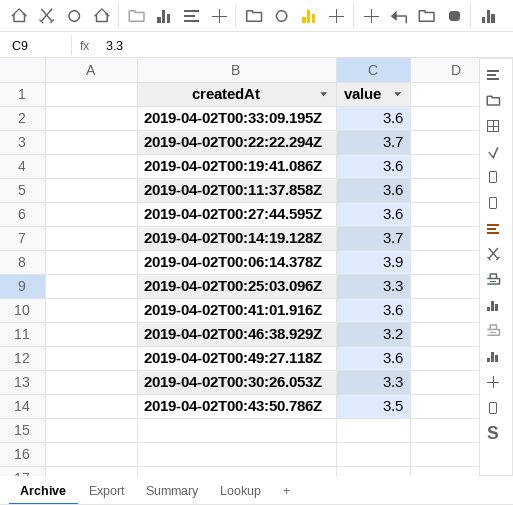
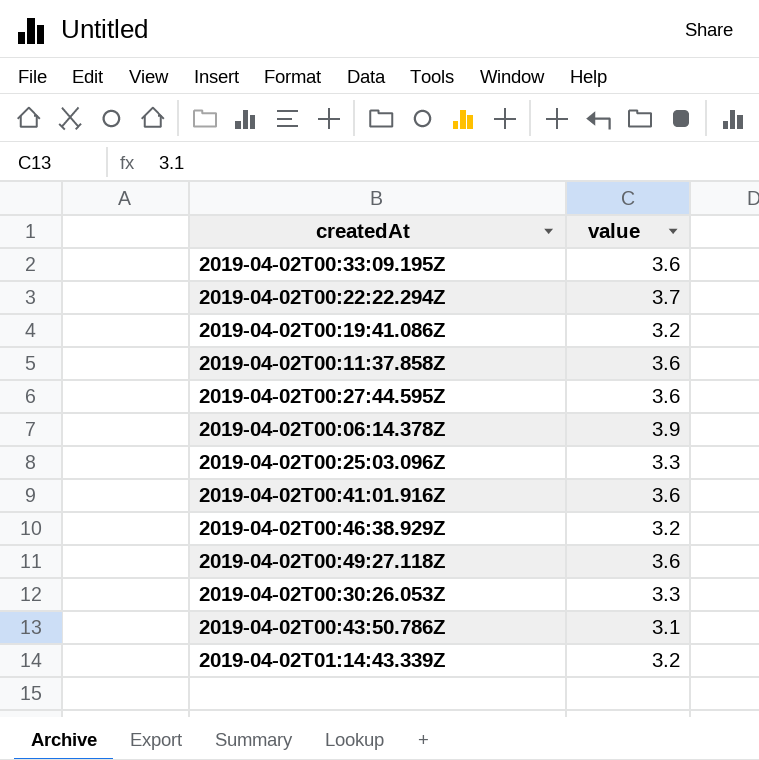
row 2019-04-02T00:14:19.128Z: 3.7 -> none
2019-04-02T00:19:41.086Z | value: 3.6 -> 3.2
2019-04-02T00:43:50.786Z | value: 3.5 -> 3.1
row 2019-04-02T01:14:43.339Z: none -> 3.2

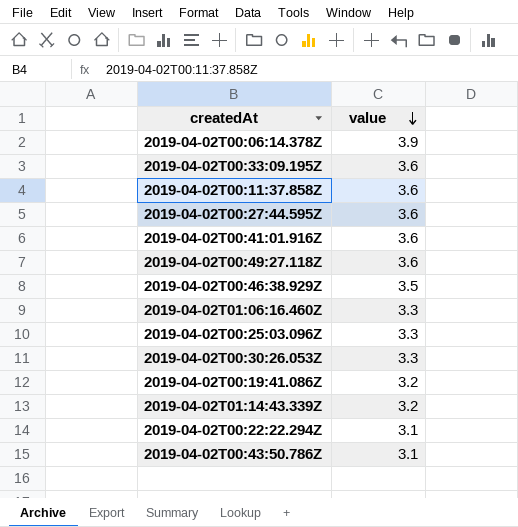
row order: none -> value descending
2019-04-02T00:46:38.929Z | value: 3.2 -> 3.5
row 2019-04-02T01:06:16.460Z: none -> 3.3
2019-04-02T00:22:22.294Z | value: 3.7 -> 3.1

